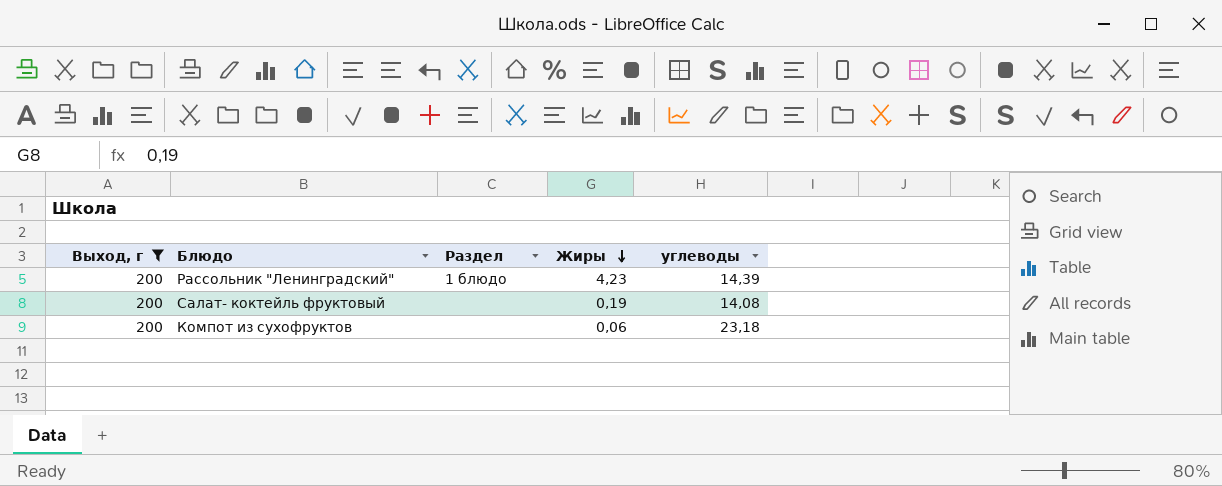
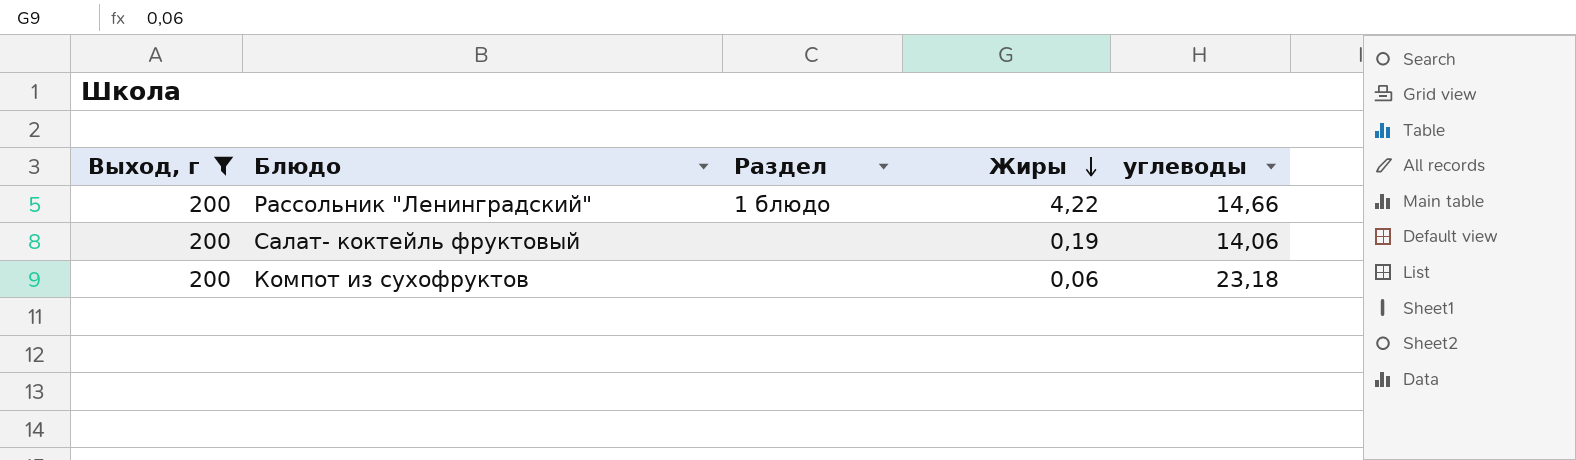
Рассольник "Ленинградский" | Жиры: 4,23 -> 4,22
Рассольник "Ленинградский" | углеводы: 14,39 -> 14,66
Салат- коктейль фруктовый | углеводы: 14,08 -> 14,06

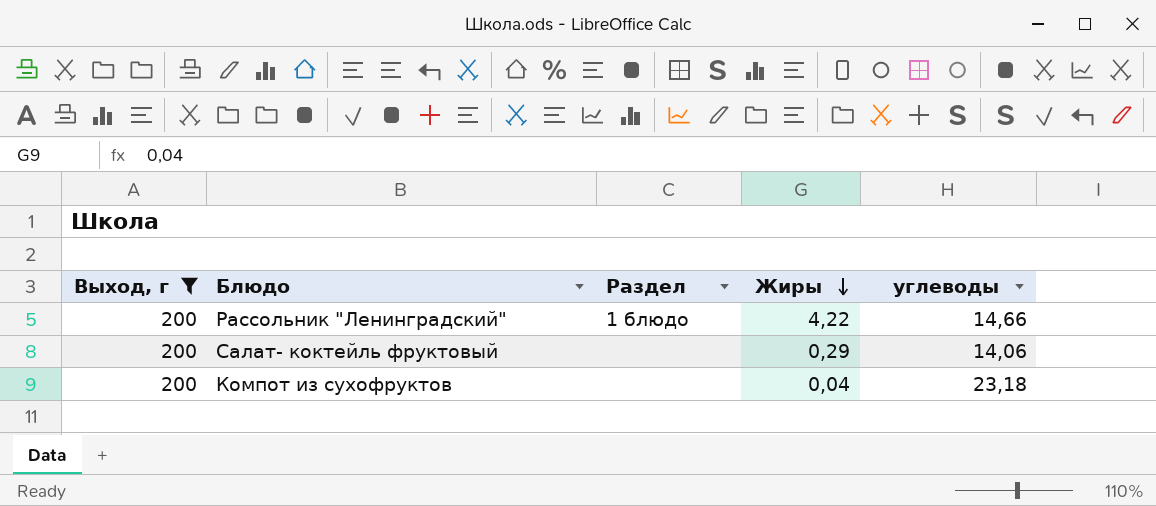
Салат- коктейль фруктовый | Жиры: 0,19 -> 0,29
Компот из сухофруктов | Жиры: 0,06 -> 0,04

